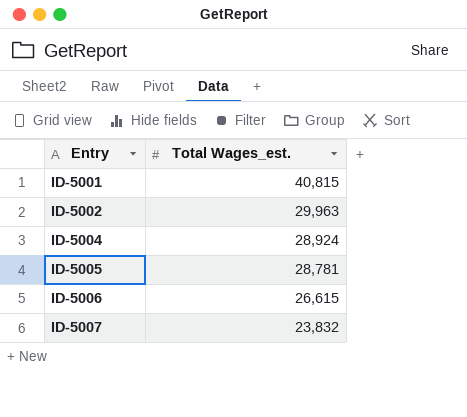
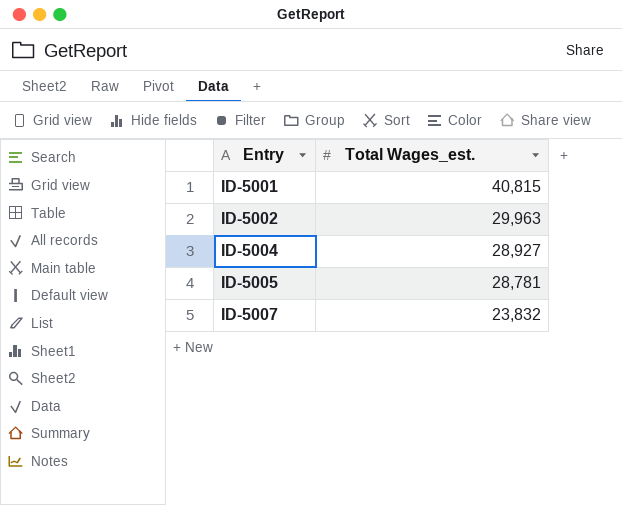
row ID-5006: 26,615 -> none
ID-5004 | Total Wages_est.: 28,924 -> 28,927

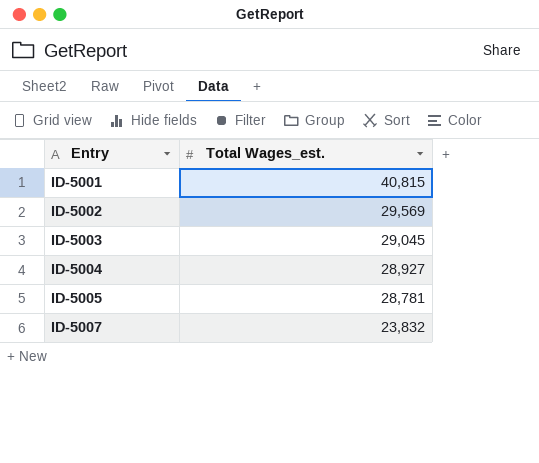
ID-5002 | Total Wages_est.: 29,963 -> 29,569
row ID-5003: none -> 29,045

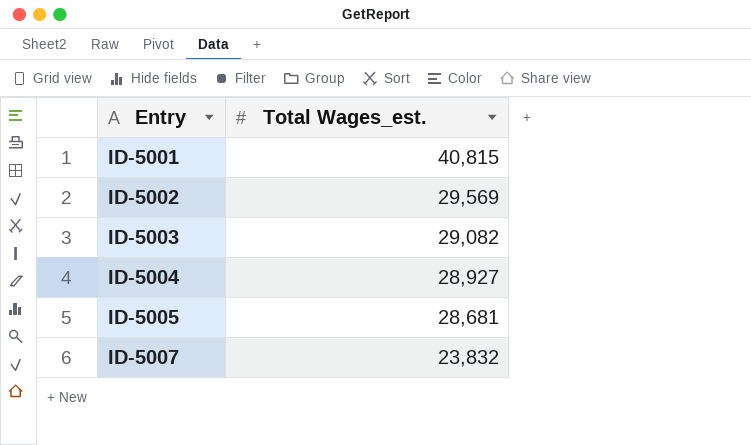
ID-5003 | Total Wages_est.: 29,045 -> 29,082
ID-5005 | Total Wages_est.: 28,781 -> 28,681

